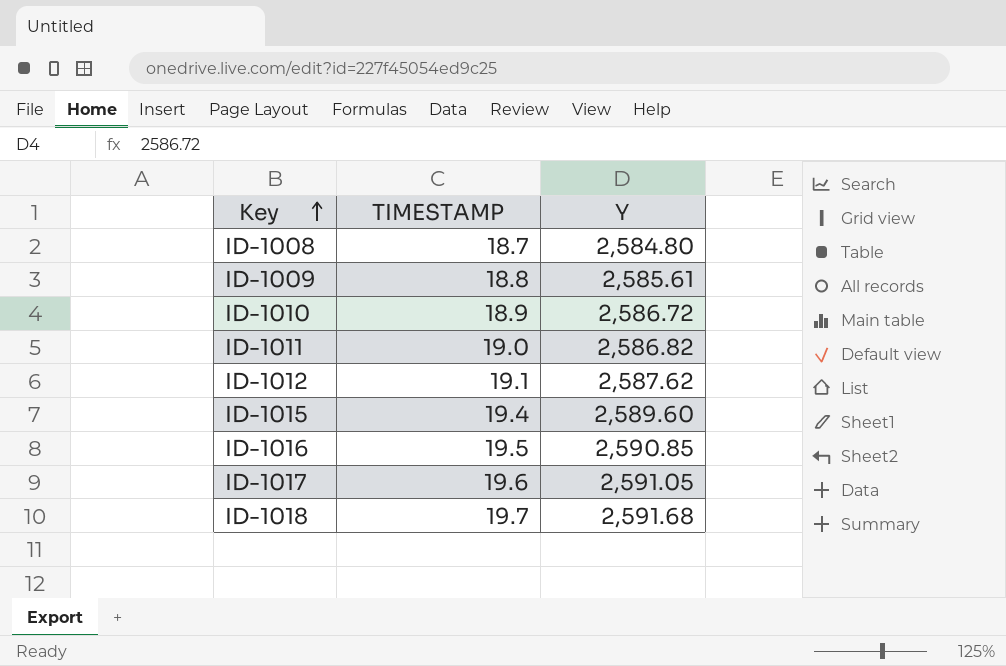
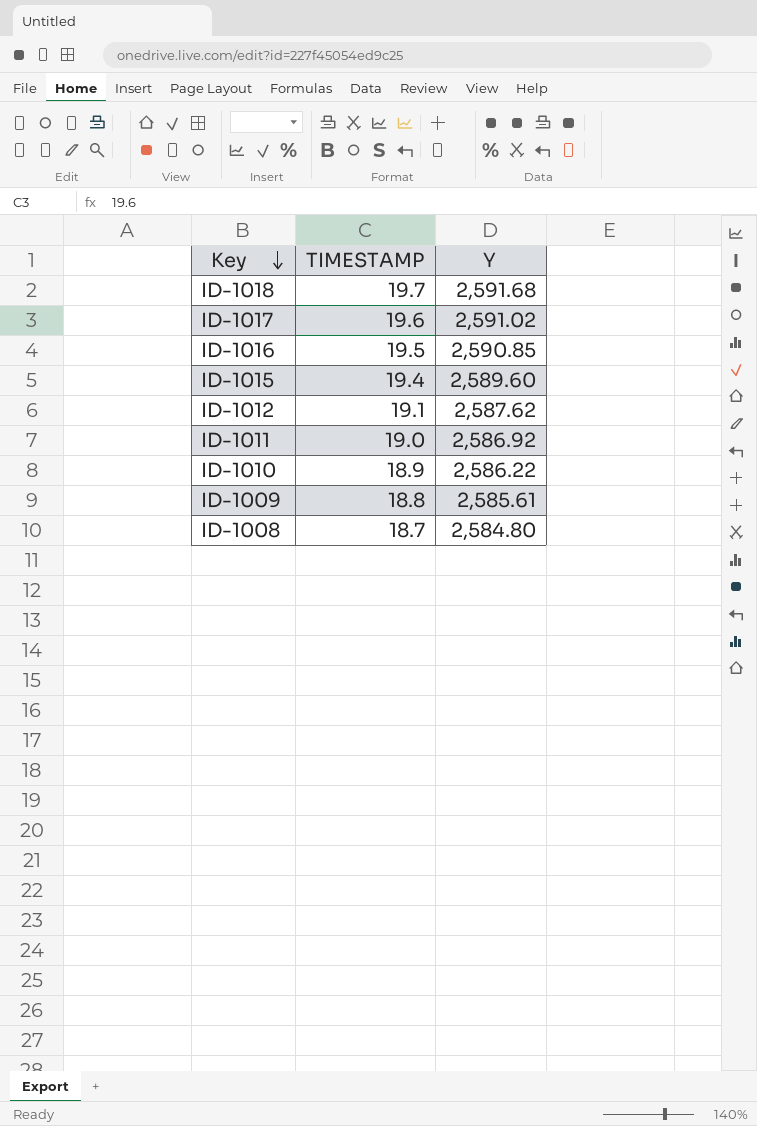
row order: Key ascending -> Key descending
ID-1017 | Y: 2,591.05 -> 2,591.02
ID-1011 | Y: 2,586.82 -> 2,586.92
ID-1010 | Y: 2,586.72 -> 2,586.22

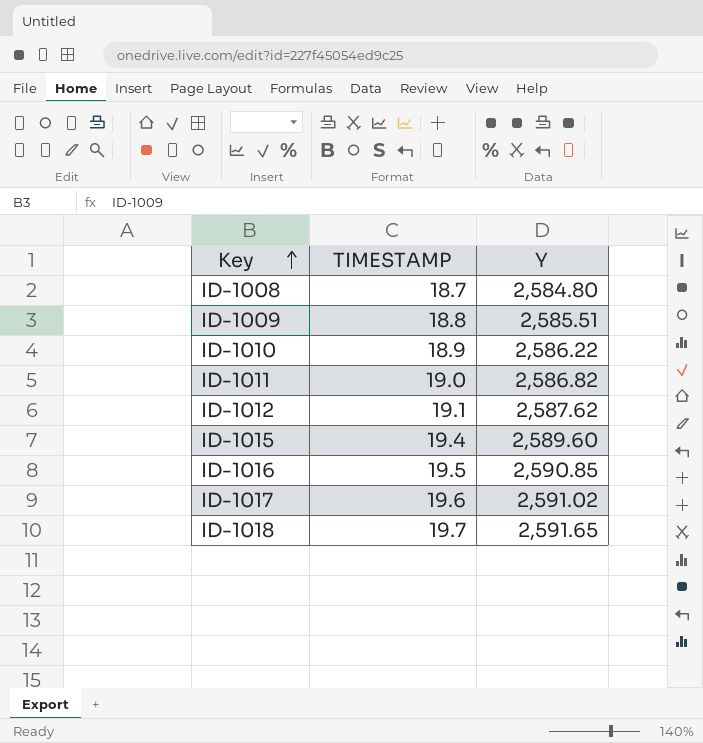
row order: Key descending -> Key ascending
ID-1009 | Y: 2,585.61 -> 2,585.51
ID-1011 | Y: 2,586.92 -> 2,586.82
ID-1018 | Y: 2,591.68 -> 2,591.65

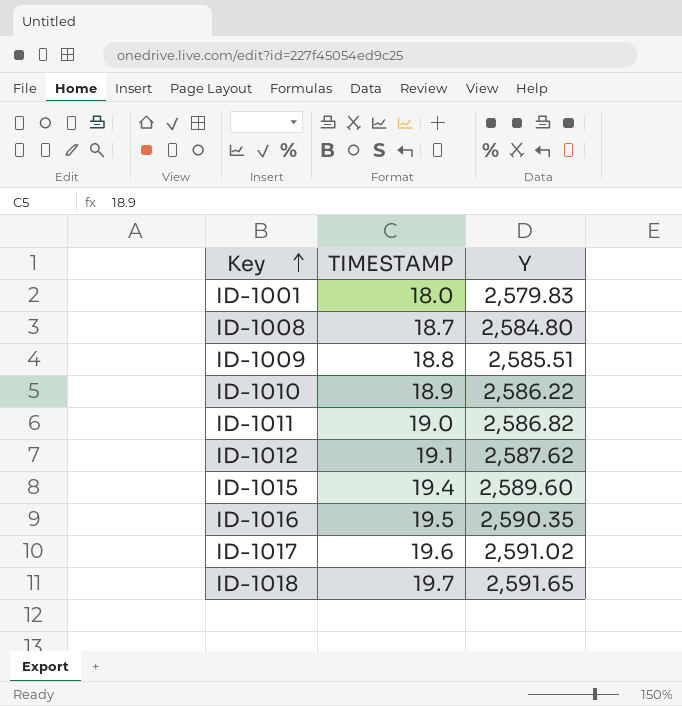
row ID-1001: none -> 18.0 | 2,579.83
ID-1016 | Y: 2,590.85 -> 2,590.35

